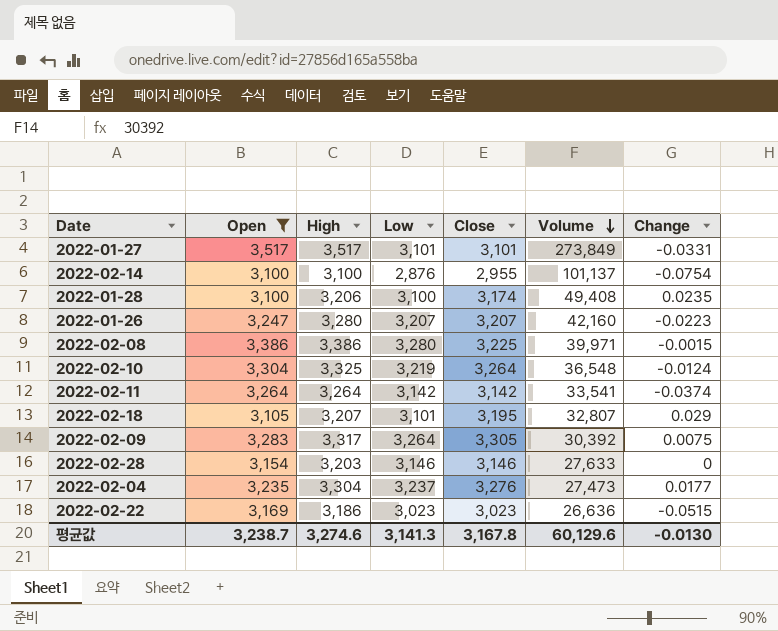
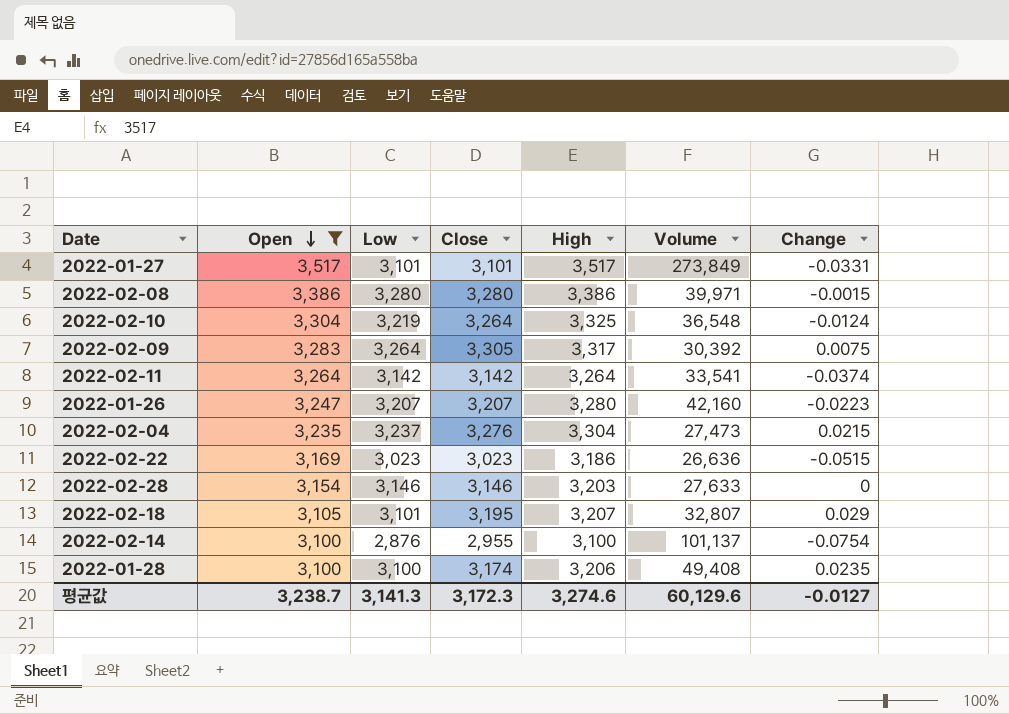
row order: Volume descending -> Open descending
column High | position: 3 -> 5
2022-02-08 | Close: 3,225 -> 3,280
2022-02-04 | Change: 0.0177 -> 0.0215
평균값 | Close: 3,167.8 -> 3,172.3
평균값 | Change: -0.0130 -> -0.0127

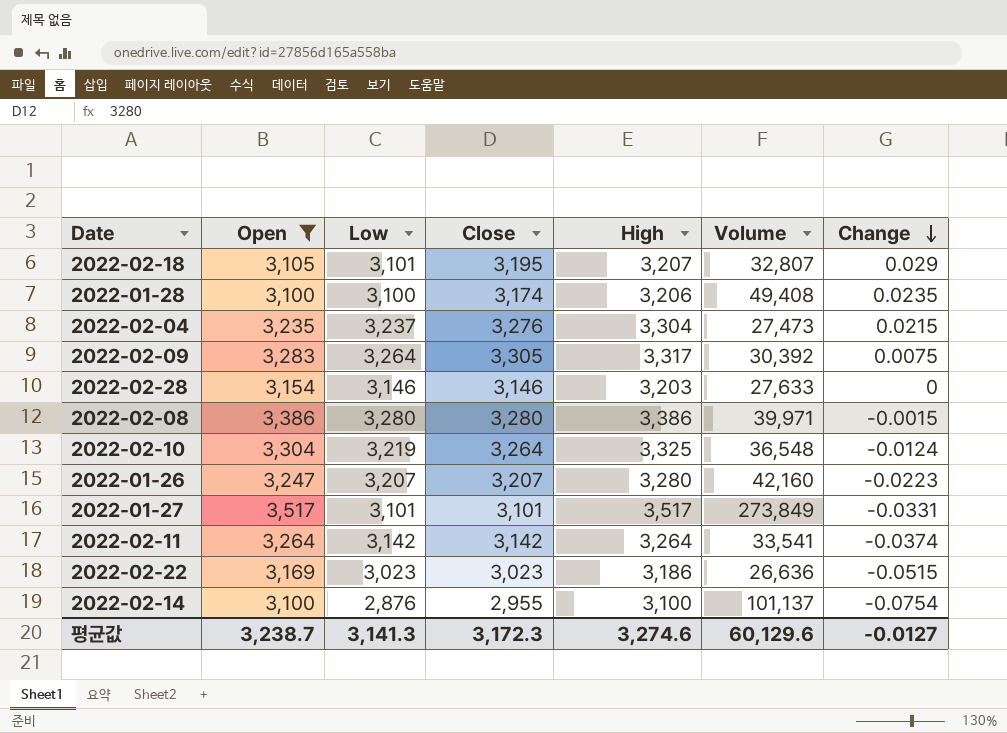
row order: Open descending -> Change descending

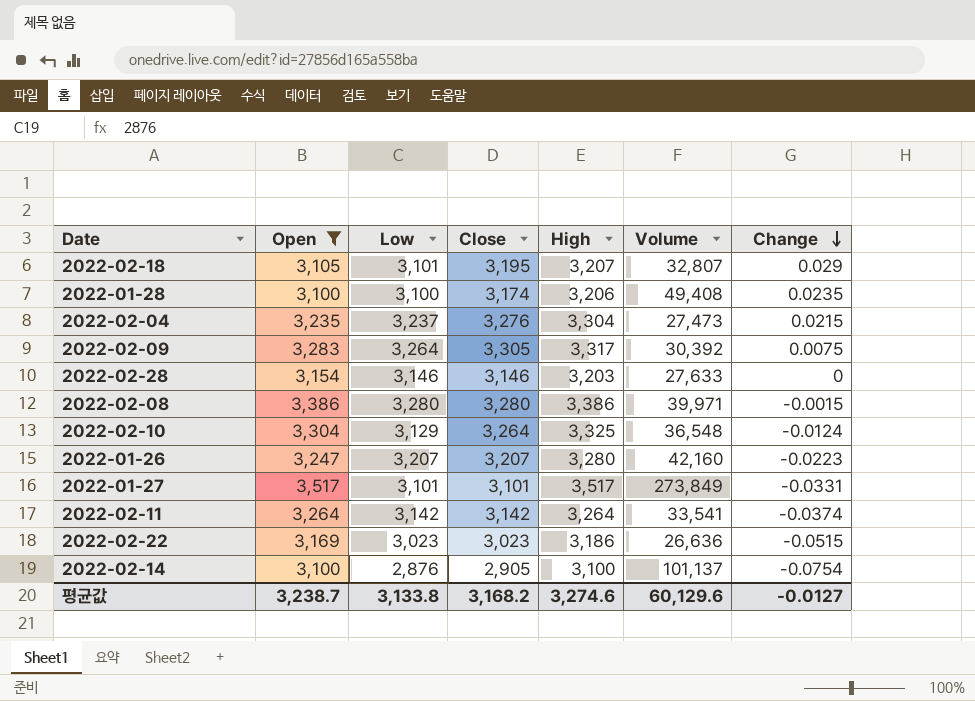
2022-02-10 | Low: 3,219 -> 3,129
2022-02-14 | Close: 2,955 -> 2,905
평균값 | Low: 3,141.3 -> 3,133.8
평균값 | Close: 3,172.3 -> 3,168.2

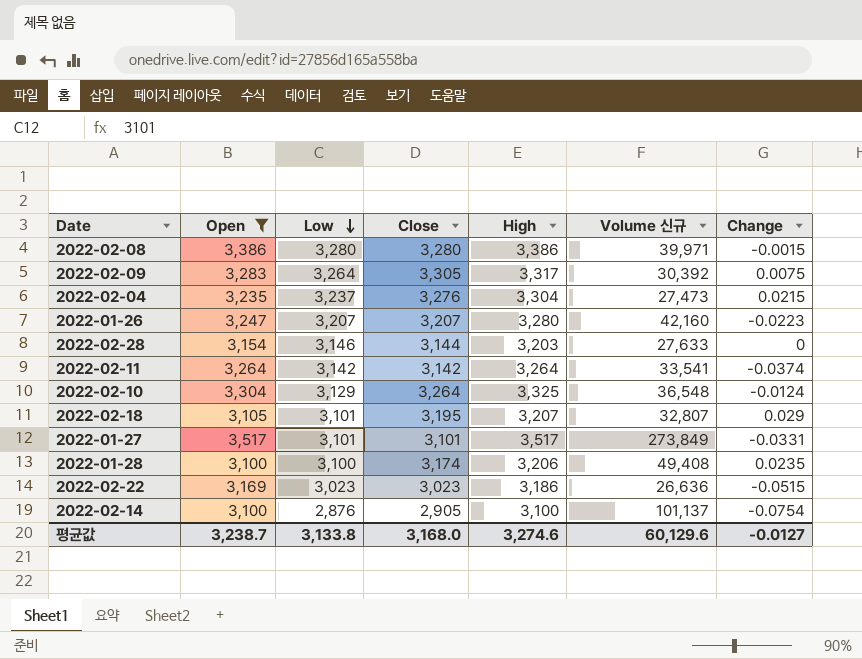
row order: Change descending -> Low descending
column name: Volume -> Volume 신규
2022-02-28 | Close: 3,146 -> 3,144
평균값 | Close: 3,168.2 -> 3,168.0

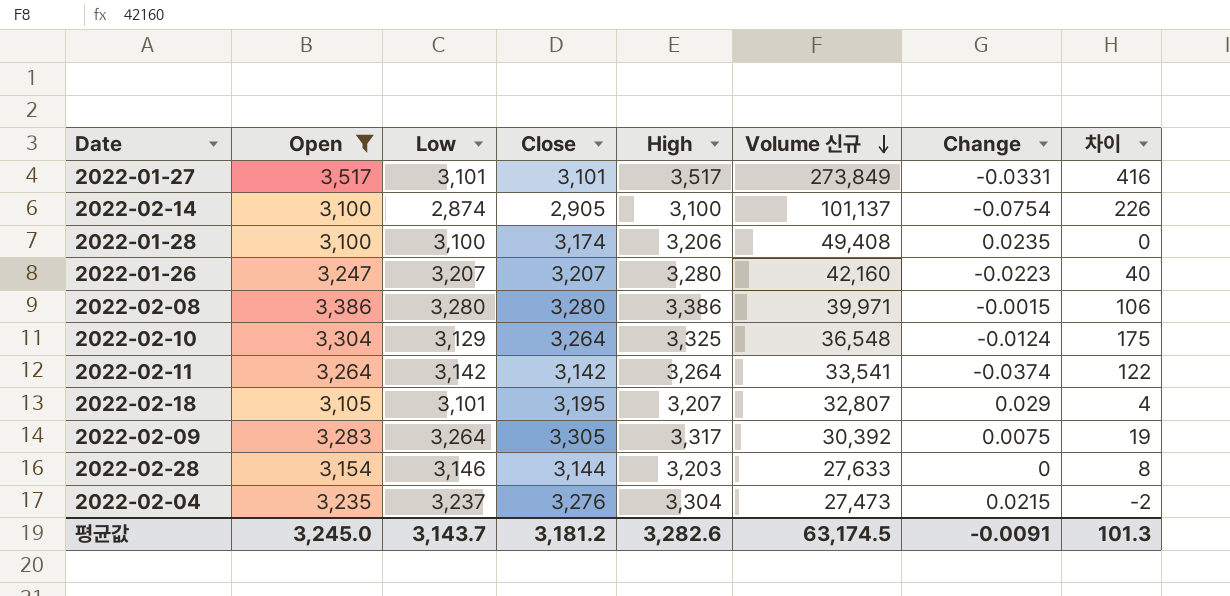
row order: Low descending -> Volume 신규 descending
column 차이 | formula: none -> [Open] - [Low]
row 2022-02-22: 3,169 | 3,023 | 3,023 | 3,186 | 26,636 | -0.0515 -> none
2022-02-14 | Low: 2,876 -> 2,874
평균값 | Open: 3,238.7 -> 3,245.0
평균값 | Low: 3,133.8 -> 3,143.7
평균값 | Close: 3,168.0 -> 3,181.2
평균값 | High: 3,274.6 -> 3,282.6
평균값 | Volume 신규: 60,129.6 -> 63,174.5
평균값 | Change: -0.0127 -> -0.0091

